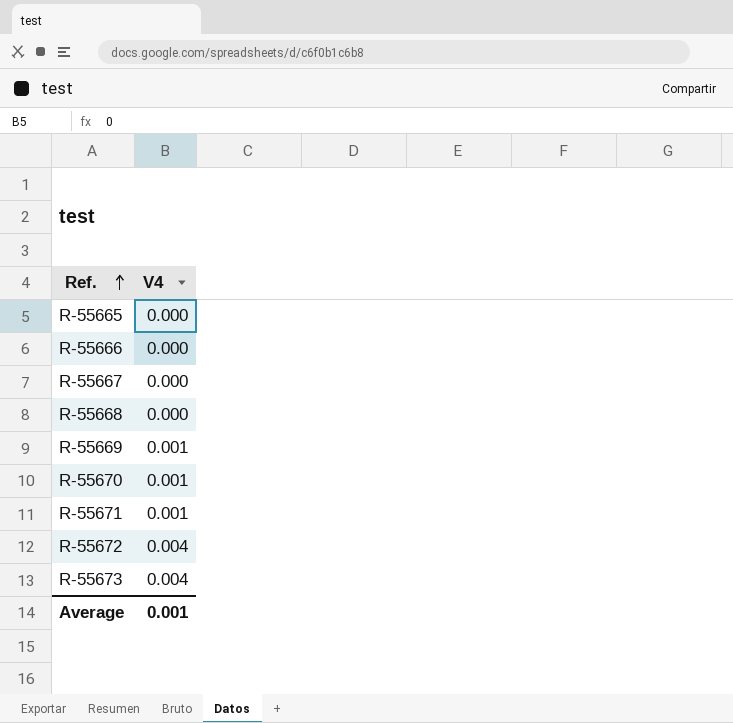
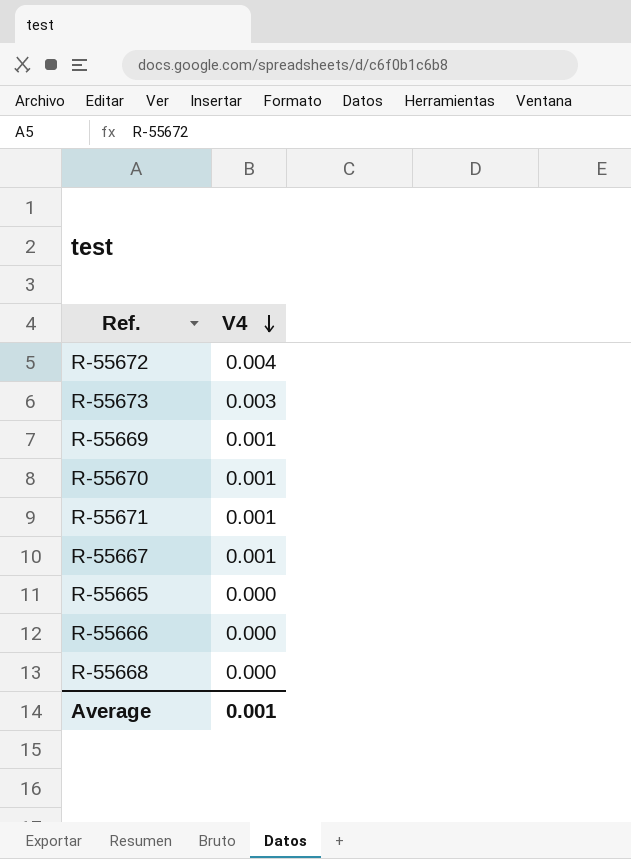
row order: Ref. ascending -> V4 descending
R-55673 | V4: 0.004 -> 0.003
R-55667 | V4: 0.000 -> 0.001

